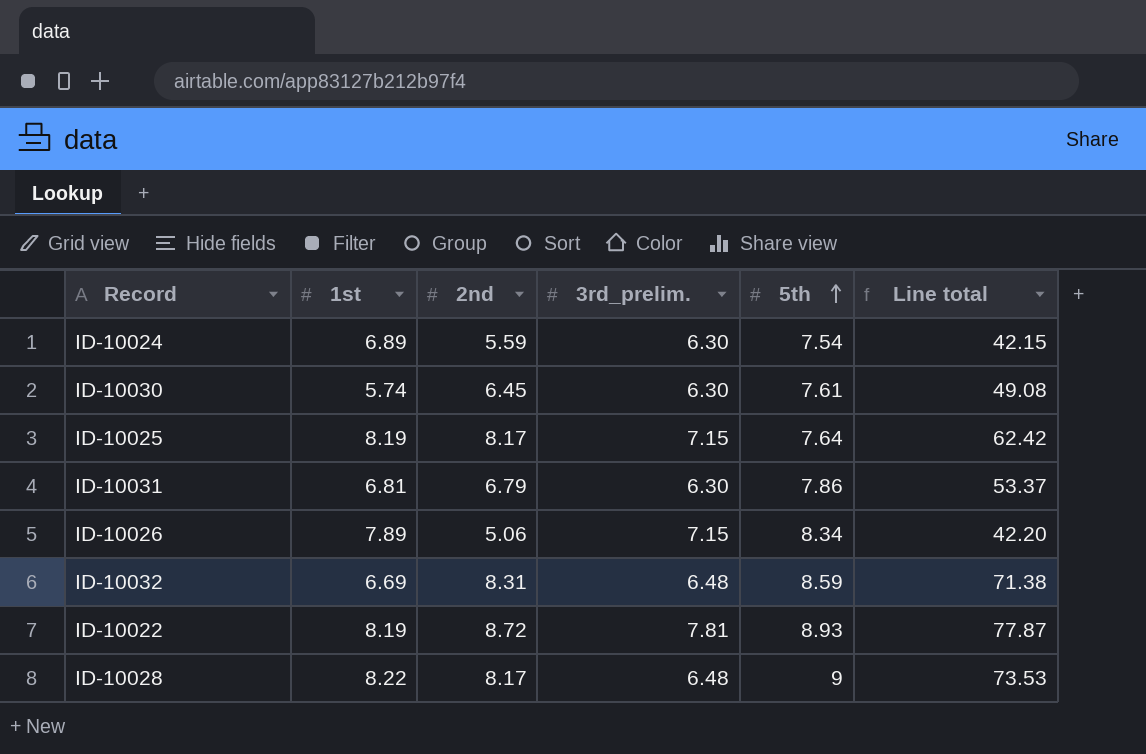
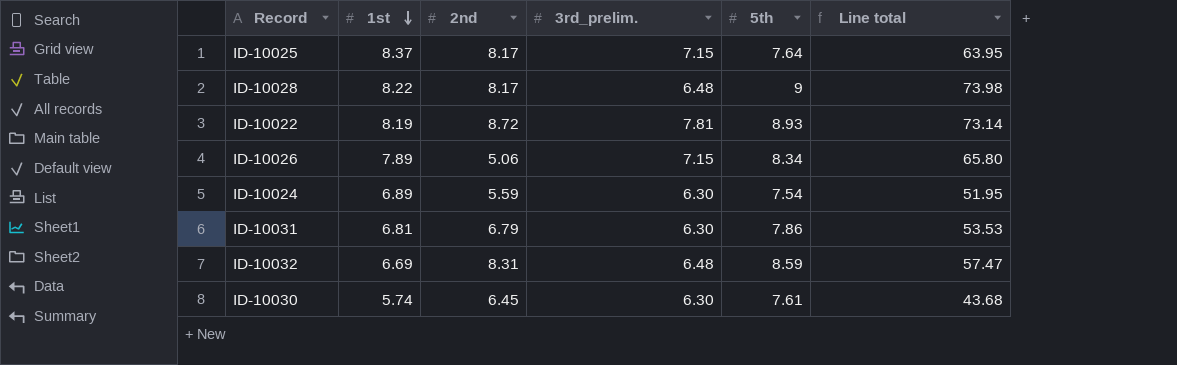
row order: 5th ascending -> 1st descending
column Line total | formula: [2nd] * [5th] -> [1st] * [5th]
ID-10025 | 1st: 8.19 -> 8.37

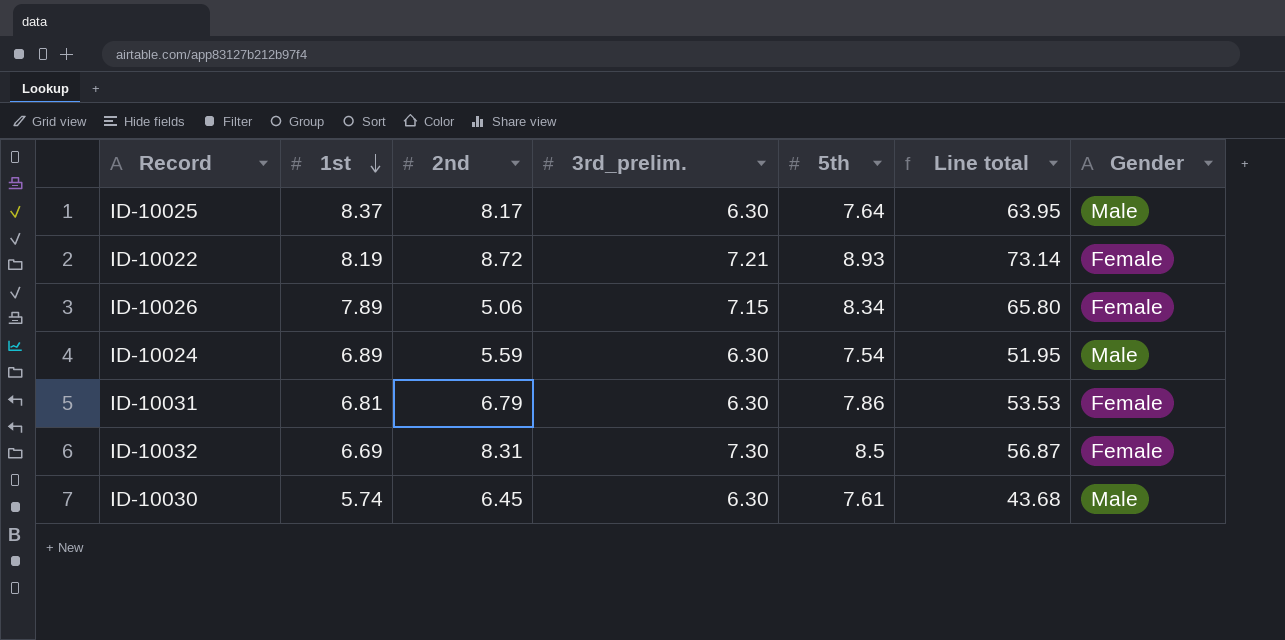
column Gender | position: none -> 7
row ID-10028: 8.22 | 8.17 | 6.48 | 9 | 73.98 -> none
ID-10025 | 3rd_prelim.: 7.15 -> 6.30
ID-10022 | 3rd_prelim.: 7.81 -> 7.21
ID-10032 | 3rd_prelim.: 6.48 -> 7.30
ID-10032 | 5th: 8.59 -> 8.5
ID-10032 | Line total: 57.47 -> 56.87

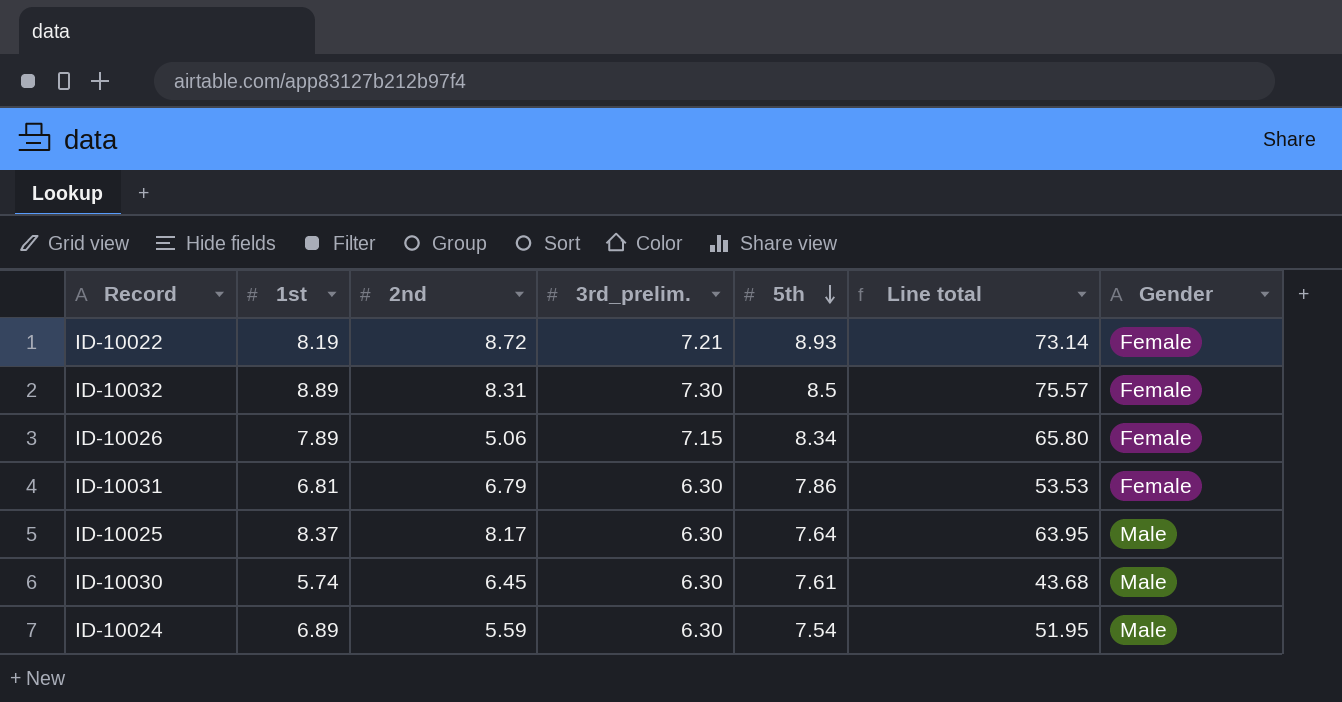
row order: 1st descending -> 5th descending
ID-10032 | 1st: 6.69 -> 8.89
ID-10032 | Line total: 56.87 -> 75.57

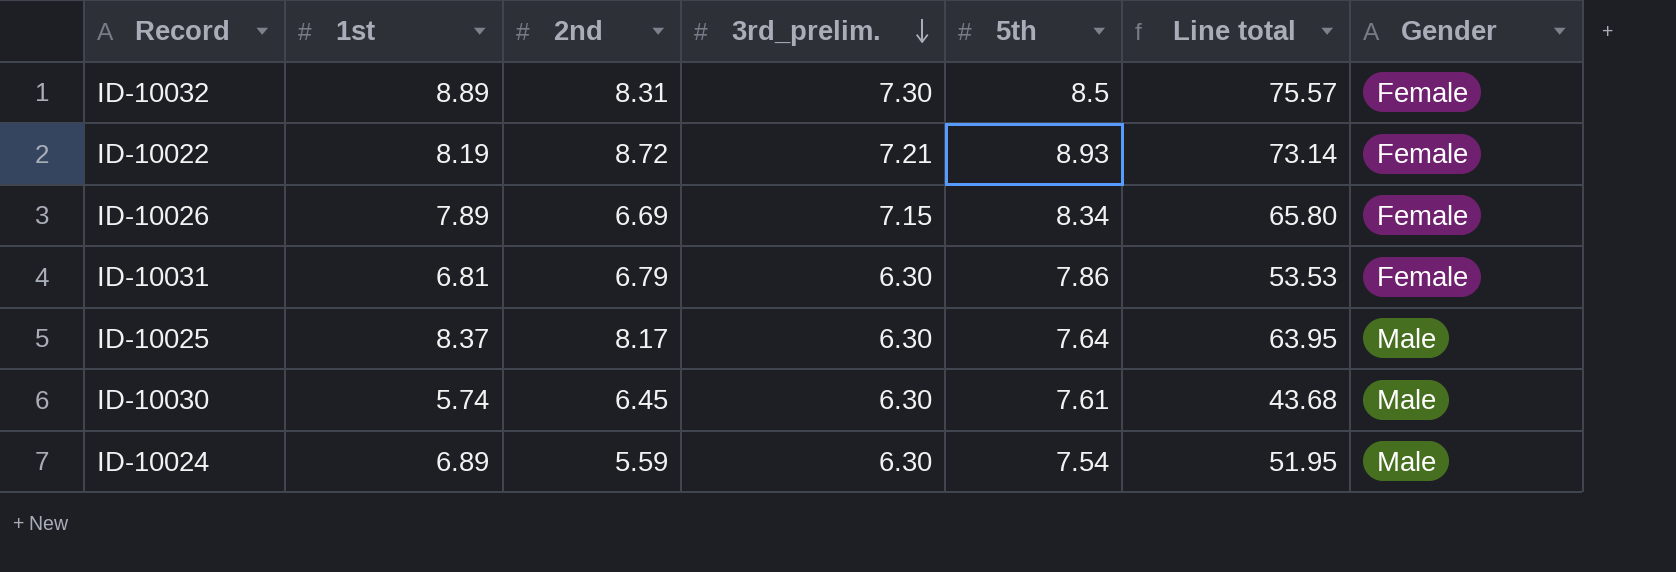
row order: 5th descending -> 3rd_prelim. descending
ID-10026 | 2nd: 5.06 -> 6.69

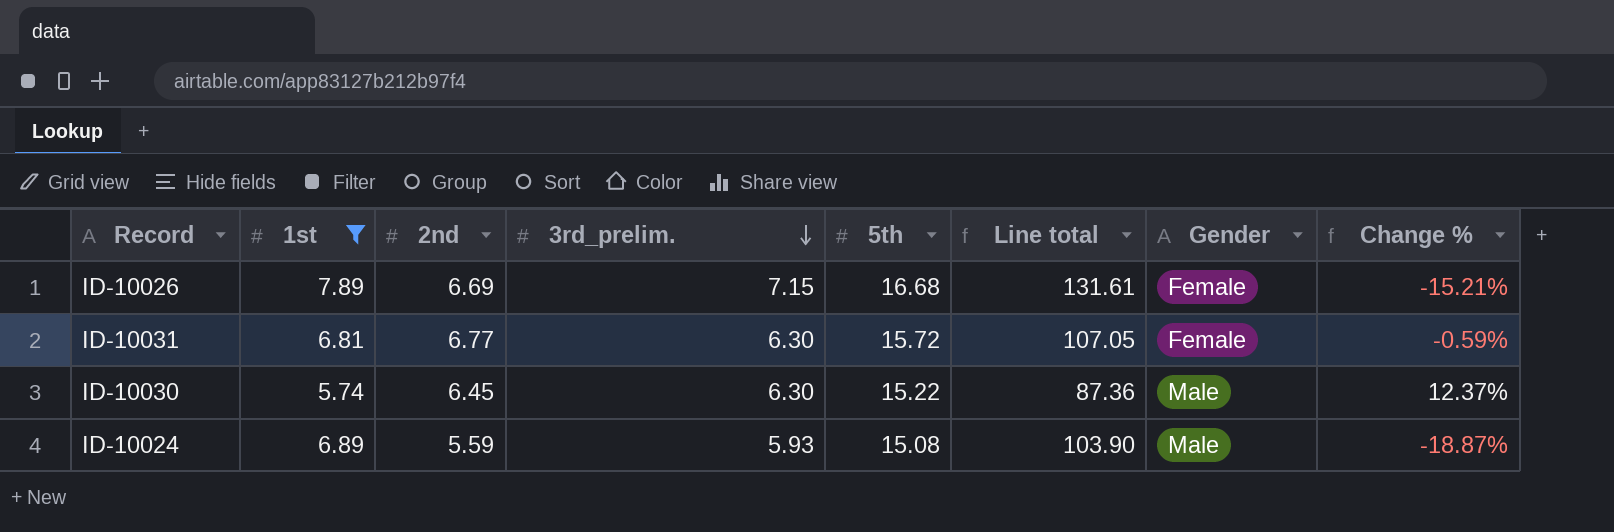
filter: none -> 1st <= 7.89
column Change % | formula: none -> ([2nd] - [1st]) / [1st]
ID-10026 | 5th: 8.34 -> 16.68
ID-10026 | Line total: 65.80 -> 131.61
ID-10031 | 2nd: 6.79 -> 6.77
ID-10031 | 5th: 7.86 -> 15.72
ID-10031 | Line total: 53.53 -> 107.05
ID-10030 | 5th: 7.61 -> 15.22
ID-10030 | Line total: 43.68 -> 87.36
ID-10024 | 3rd_prelim.: 6.30 -> 5.93
ID-10024 | 5th: 7.54 -> 15.08
ID-10024 | Line total: 51.95 -> 103.90

